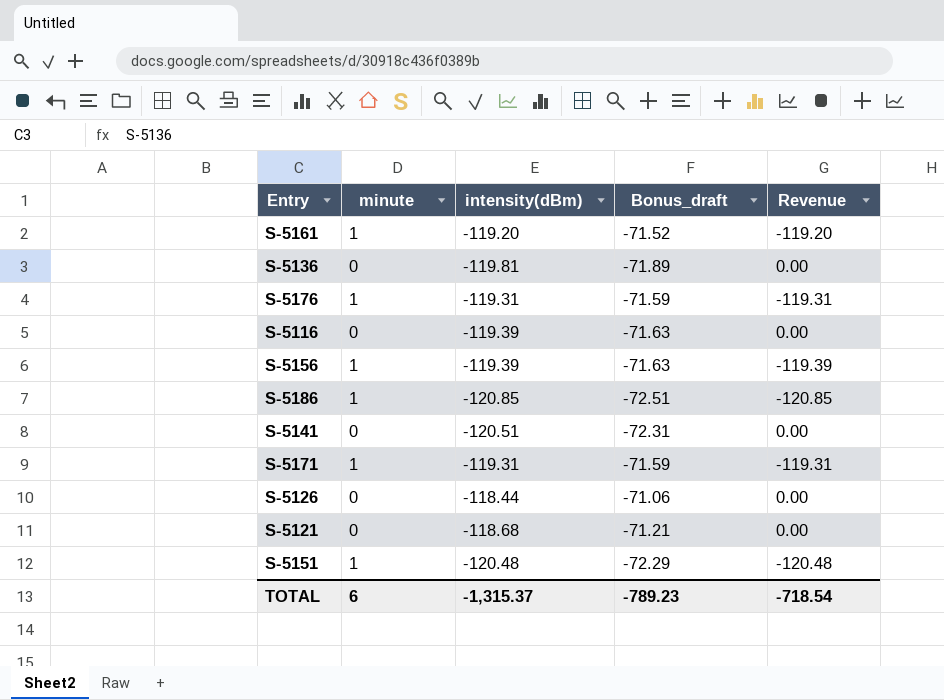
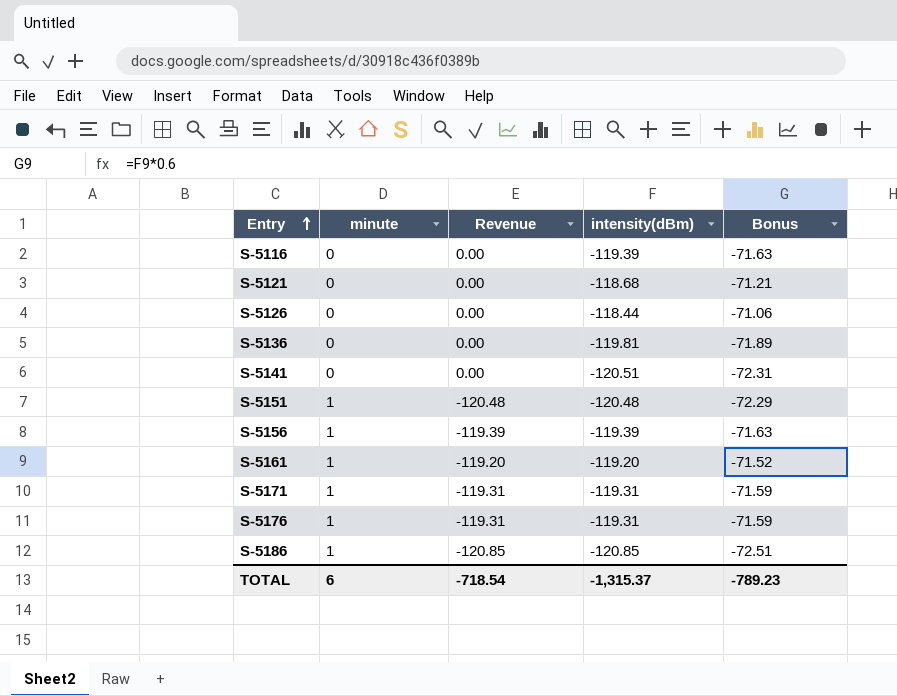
row order: none -> Entry ascending
column Revenue | position: 5 -> 3
column name: Bonus_draft -> Bonus

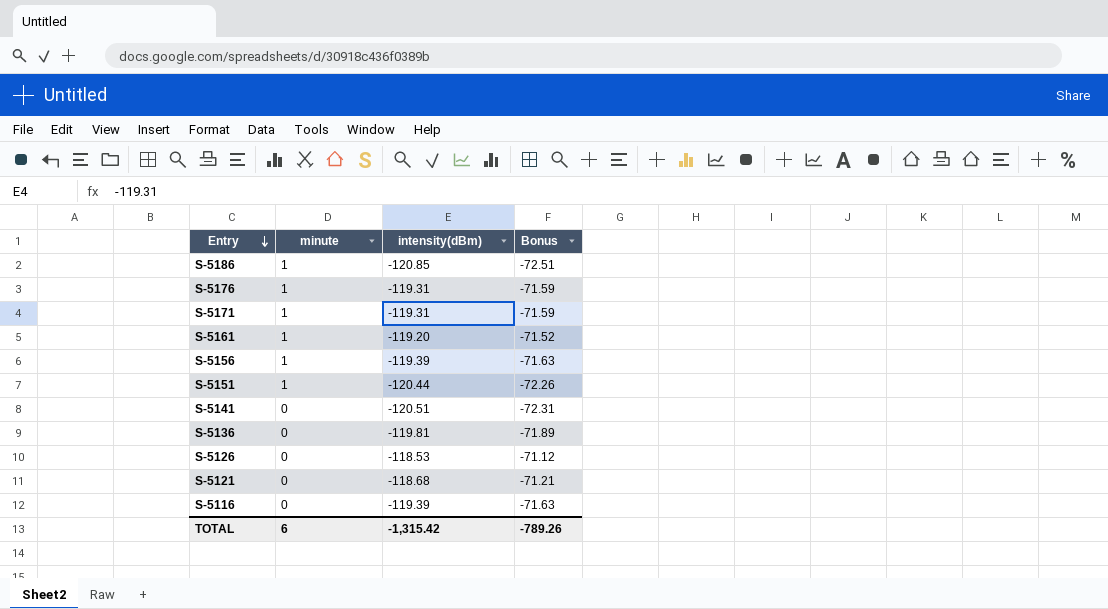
row order: Entry ascending -> Entry descending
column Revenue | formula: [minute] * [intensity(dBm)] -> none
S-5151 | intensity(dBm): -120.48 -> -120.44
S-5151 | Bonus: -72.29 -> -72.26
S-5126 | intensity(dBm): -118.44 -> -118.53
S-5126 | Bonus: -71.06 -> -71.12
TOTAL | intensity(dBm): -1,315.37 -> -1,315.42
TOTAL | Bonus: -789.23 -> -789.26

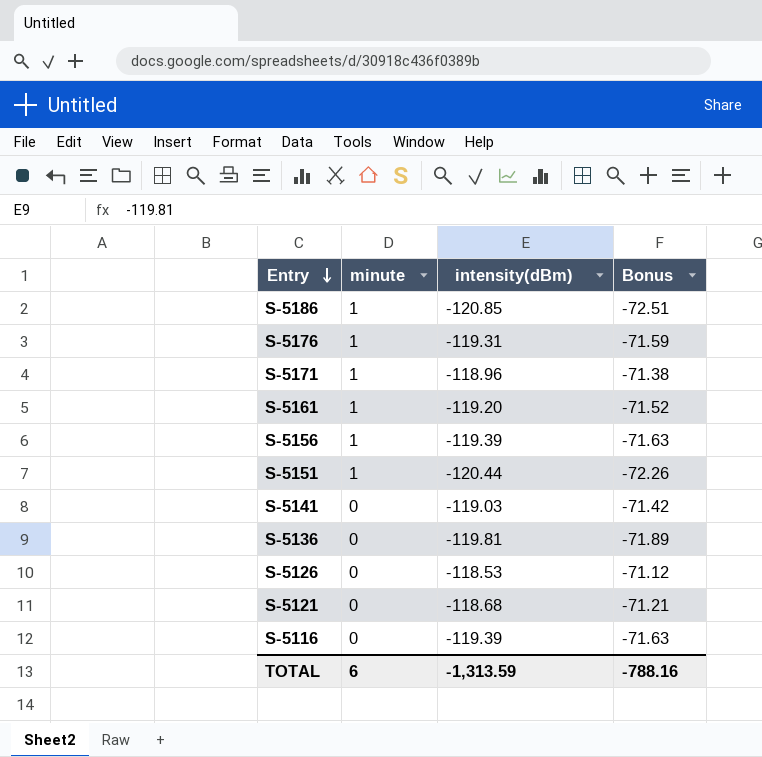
S-5171 | intensity(dBm): -119.31 -> -118.96
S-5171 | Bonus: -71.59 -> -71.38
S-5141 | intensity(dBm): -120.51 -> -119.03
S-5141 | Bonus: -72.31 -> -71.42
TOTAL | intensity(dBm): -1,315.42 -> -1,313.59
TOTAL | Bonus: -789.26 -> -788.16

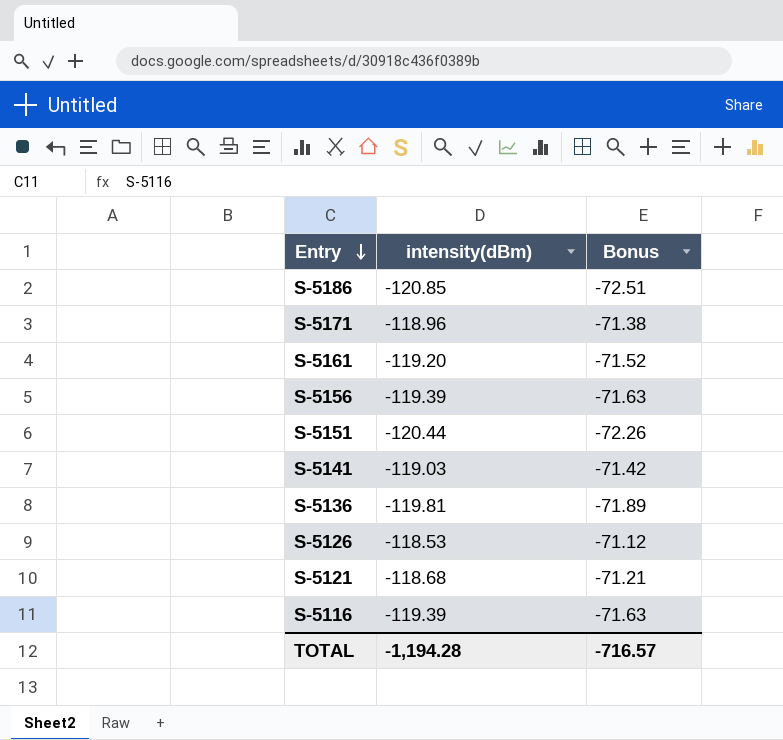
column minute | position: 2 -> none
row S-5176: 1 | -119.31 | -71.59 -> none
TOTAL | intensity(dBm): -1,313.59 -> -1,194.28
TOTAL | Bonus: -788.16 -> -716.57

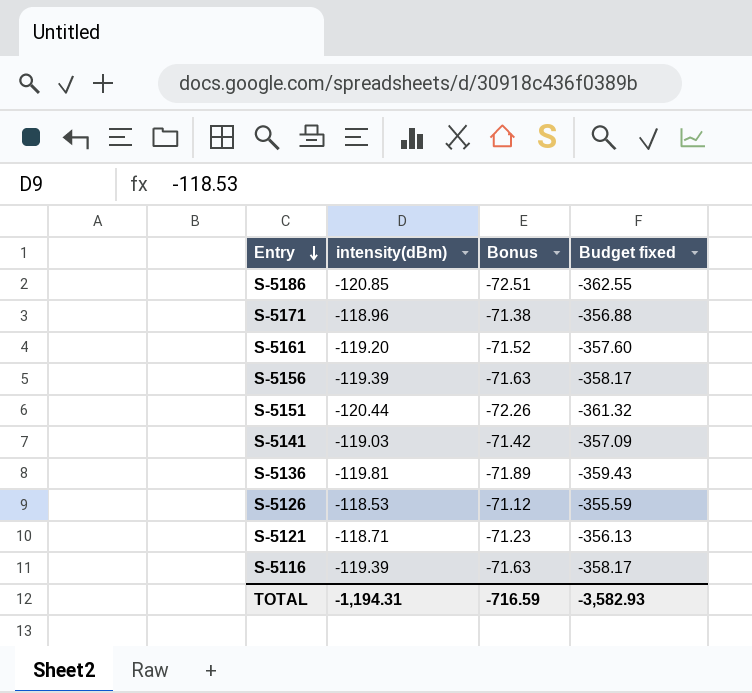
column Budget fixed | formula: none -> [intensity(dBm)] * 3
S-5121 | intensity(dBm): -118.68 -> -118.71
S-5121 | Bonus: -71.21 -> -71.23
TOTAL | intensity(dBm): -1,194.28 -> -1,194.31
TOTAL | Bonus: -716.57 -> -716.59

